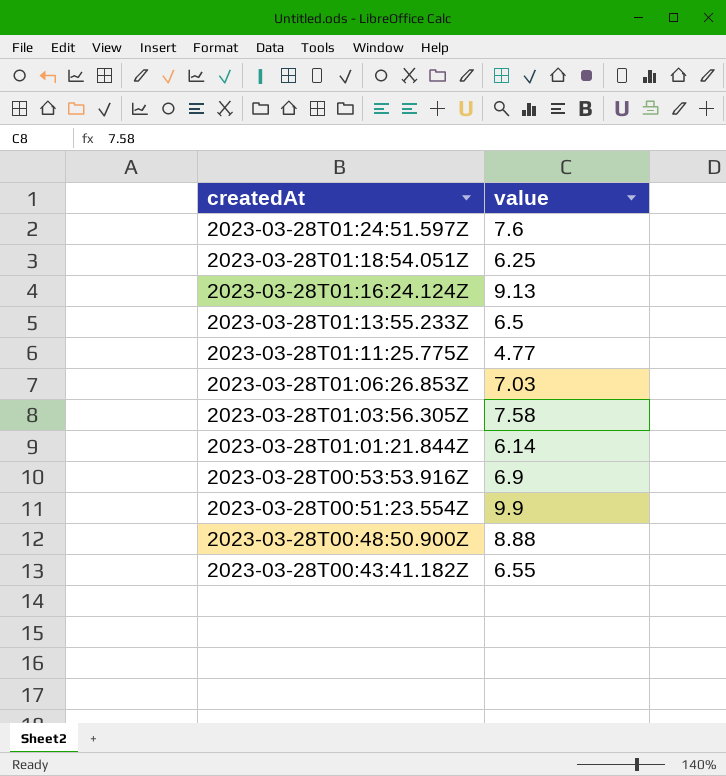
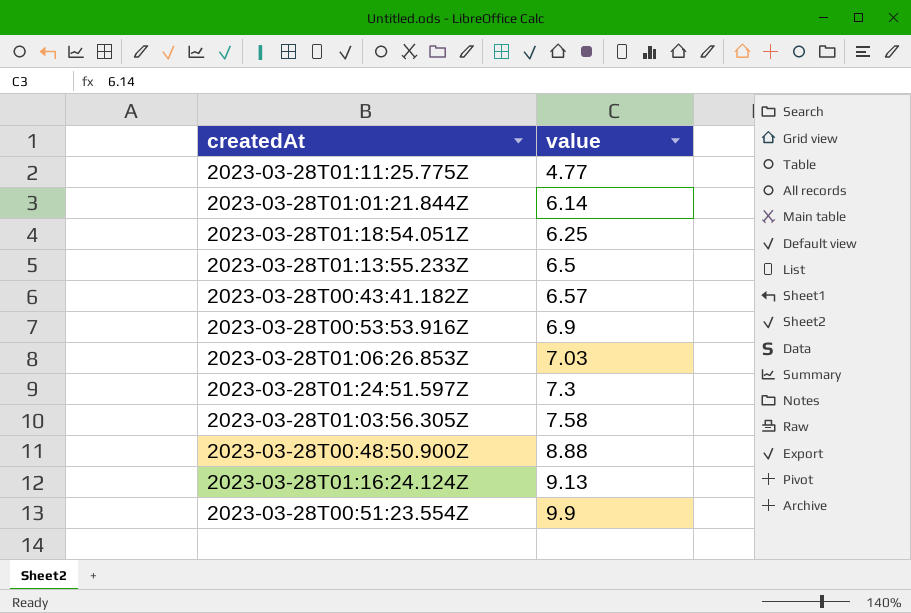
row order: createdAt descending -> value ascending
2023-03-28T00:43:41.182Z | value: 6.55 -> 6.57
2023-03-28T01:24:51.597Z | value: 7.6 -> 7.3

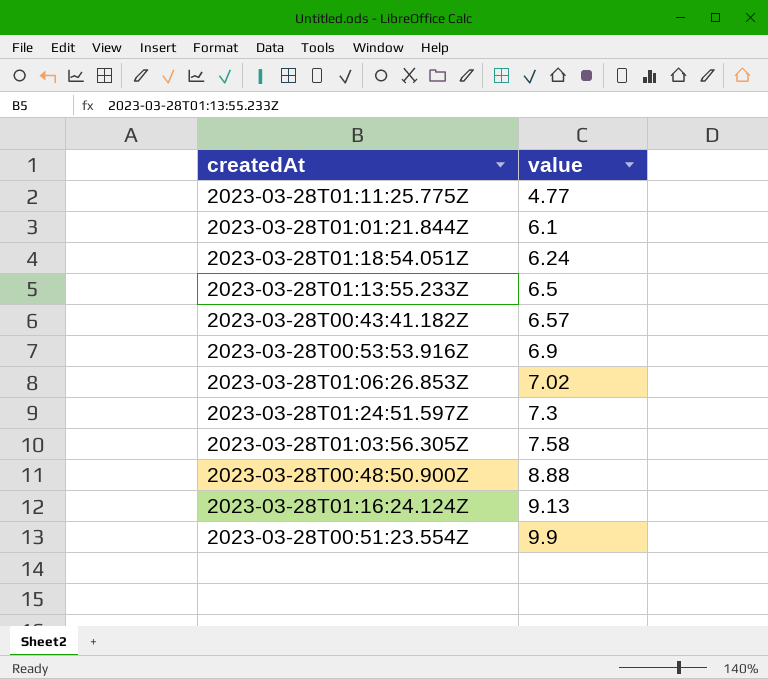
2023-03-28T01:01:21.844Z | value: 6.14 -> 6.1
2023-03-28T01:18:54.051Z | value: 6.25 -> 6.24
2023-03-28T01:06:26.853Z | value: 7.03 -> 7.02

